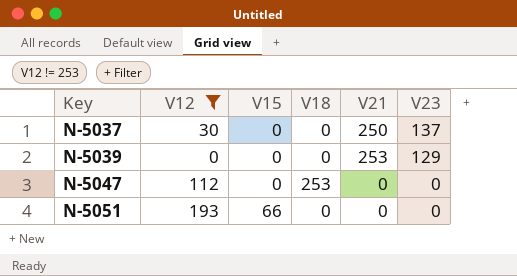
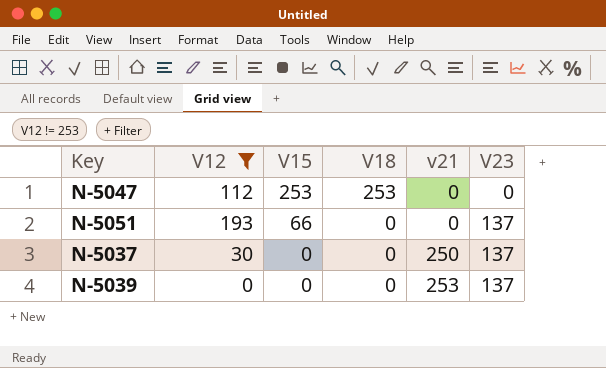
row order: Key ascending -> V15 descending
column name: V21 -> v21
N-5047 | V15: 0 -> 253
N-5051 | V23: 0 -> 137
N-5039 | V23: 129 -> 137

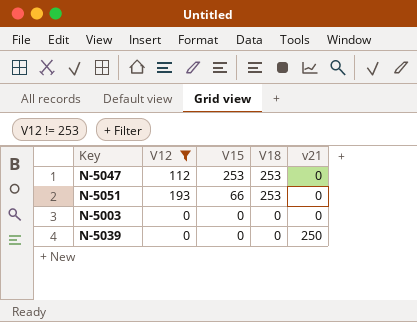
column V23 | position: 6 -> none
row N-5037: 30 | 0 | 0 | 250 | 137 -> none
N-5051 | V18: 0 -> 253
row N-5003: none -> 0 | 0 | 0 | 0
N-5039 | v21: 253 -> 250

